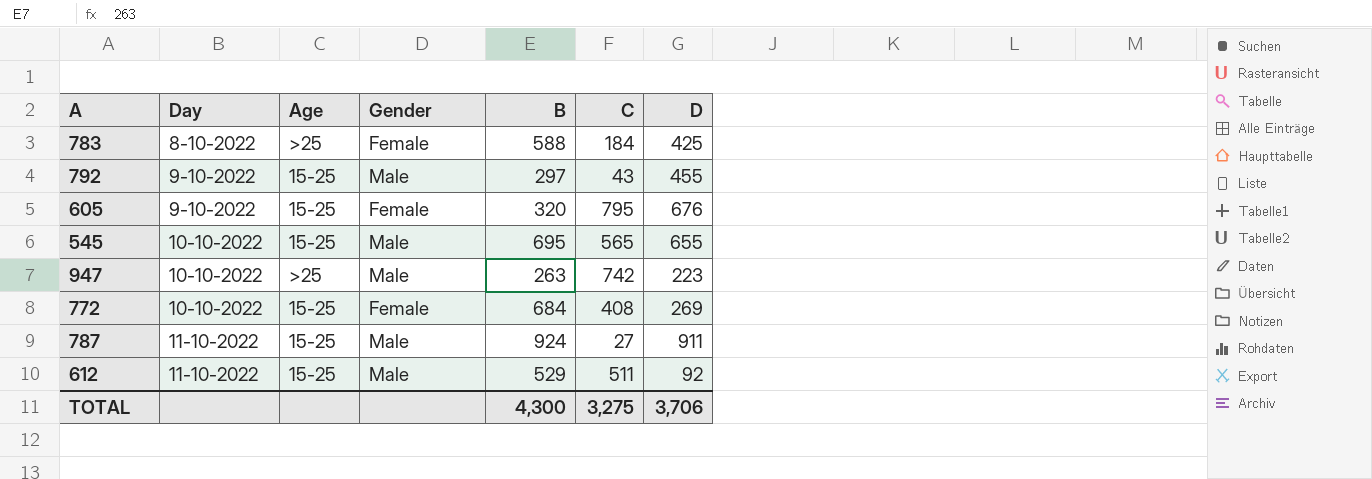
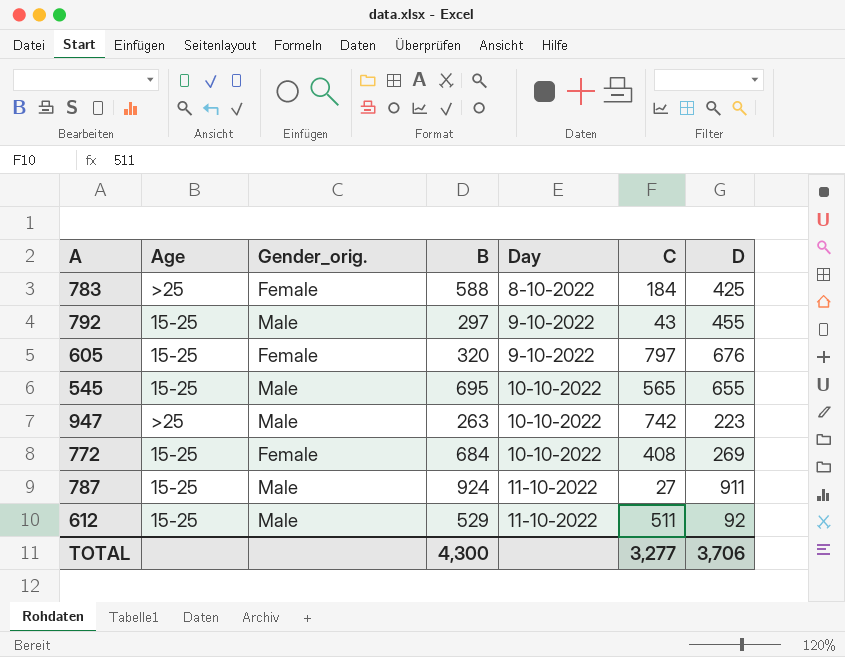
column name: Gender -> Gender_orig.
column Day | position: 2 -> 5
605 | C: 795 -> 797
TOTAL | C: 3,275 -> 3,277

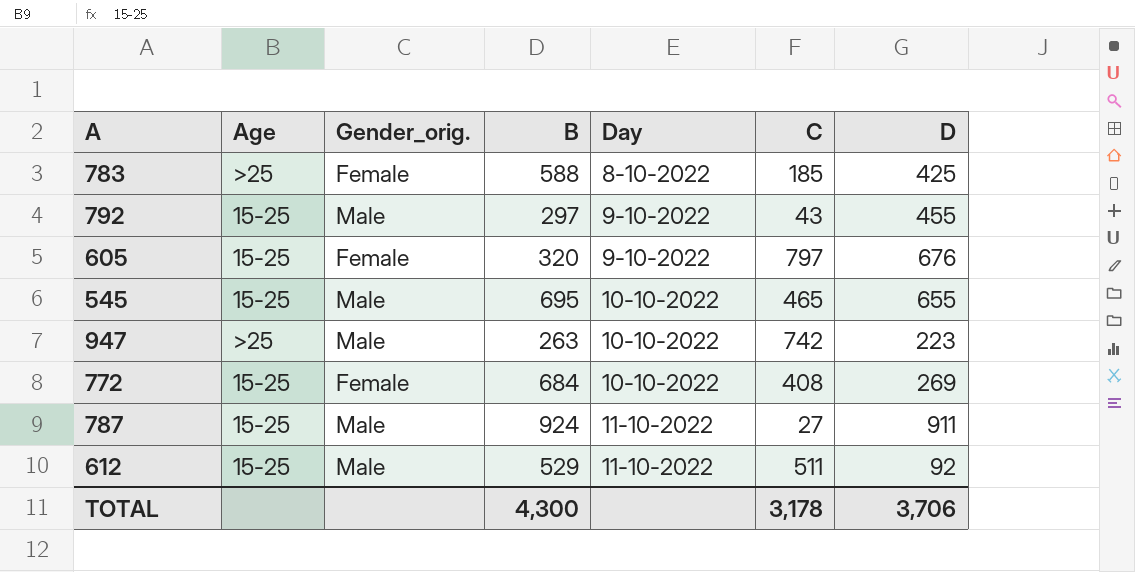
783 | C: 184 -> 185
545 | C: 565 -> 465
TOTAL | C: 3,277 -> 3,178

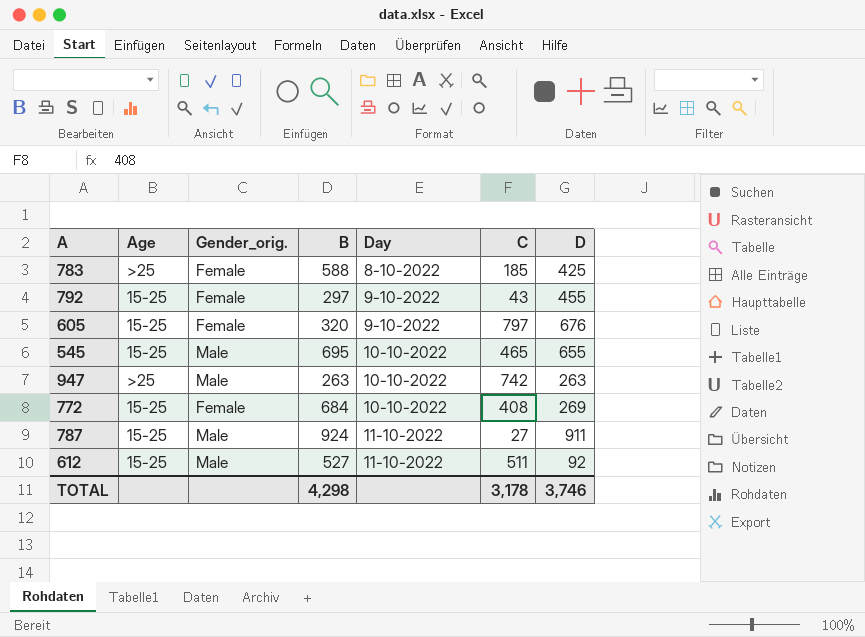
792 | Gender_orig.: Male -> Female
947 | D: 223 -> 263
612 | B: 529 -> 527
TOTAL | B: 4,300 -> 4,298
TOTAL | D: 3,706 -> 3,746

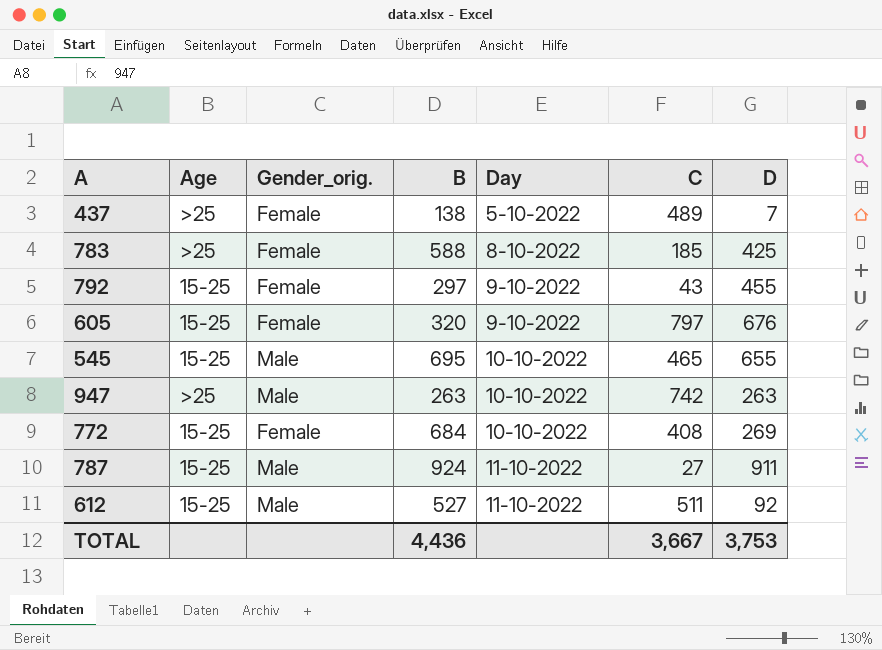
row 437: none -> >25 | Female | 138 | 5-10-2022 | 489 | 7
TOTAL | B: 4,298 -> 4,436
TOTAL | C: 3,178 -> 3,667
TOTAL | D: 3,746 -> 3,753

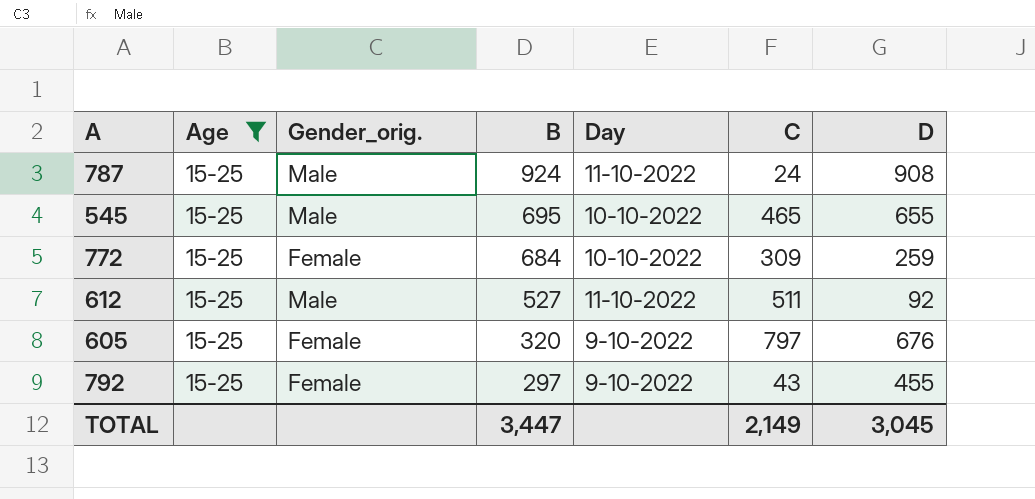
filter: none -> Age = 15-25
row order: Day ascending -> B descending
787 | C: 27 -> 24
787 | D: 911 -> 908
772 | C: 408 -> 309
772 | D: 269 -> 259
TOTAL | B: 4,436 -> 3,447
TOTAL | C: 3,667 -> 2,149
TOTAL | D: 3,753 -> 3,045

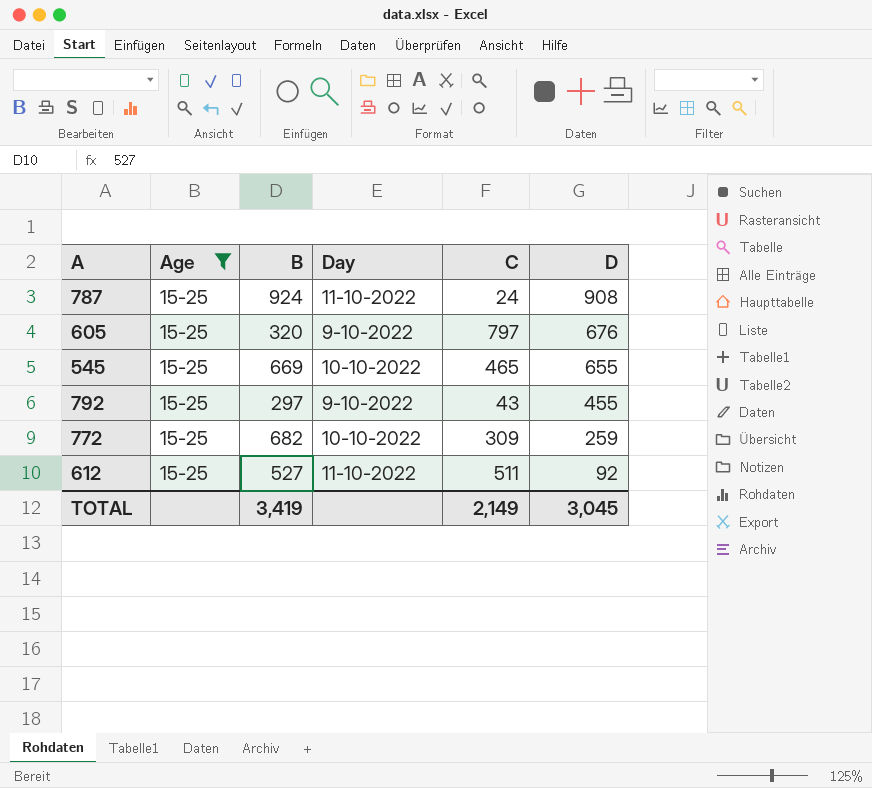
row order: B descending -> D descending
column Gender_orig. | position: 3 -> none
545 | B: 695 -> 669
772 | B: 684 -> 682
TOTAL | B: 3,447 -> 3,419

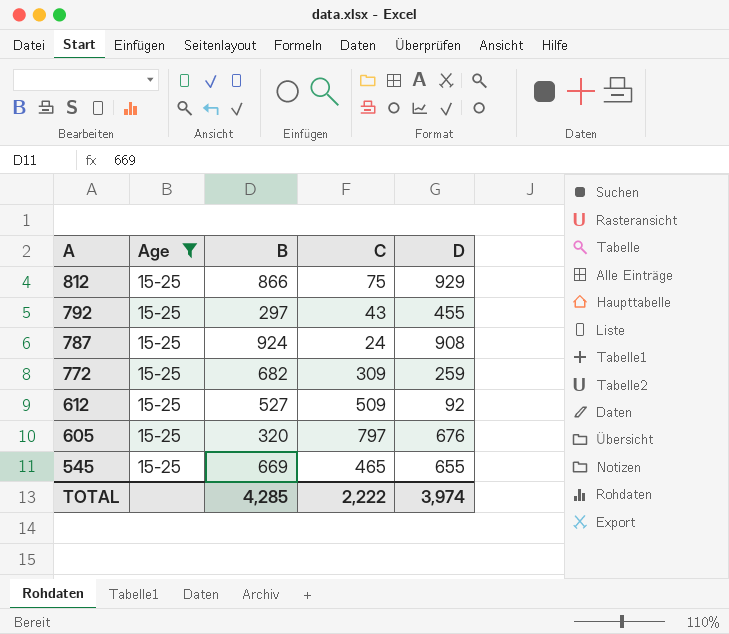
row order: D descending -> A descending
column Day | position: 4 -> none
row 812: none -> 15-25 | 866 | 75 | 929
612 | C: 511 -> 509
TOTAL | B: 3,419 -> 4,285
TOTAL | C: 2,149 -> 2,222
TOTAL | D: 3,045 -> 3,974

